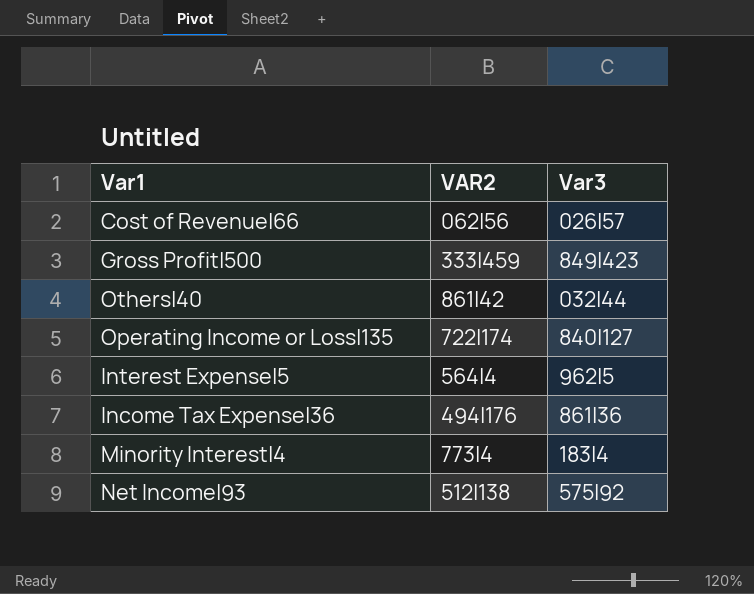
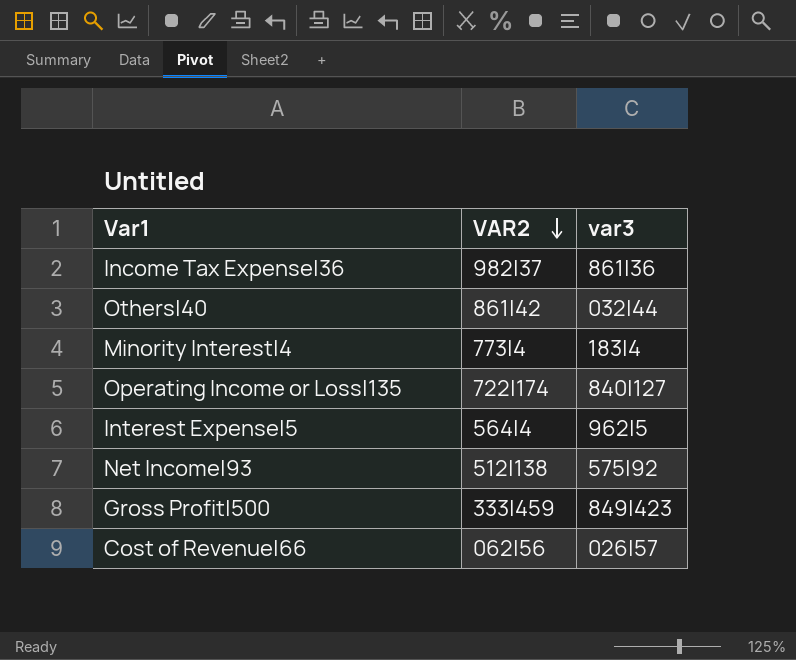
row order: none -> VAR2 descending
column name: Var3 -> var3
Income Tax Expense|36 | VAR2: 494|176 -> 982|37

